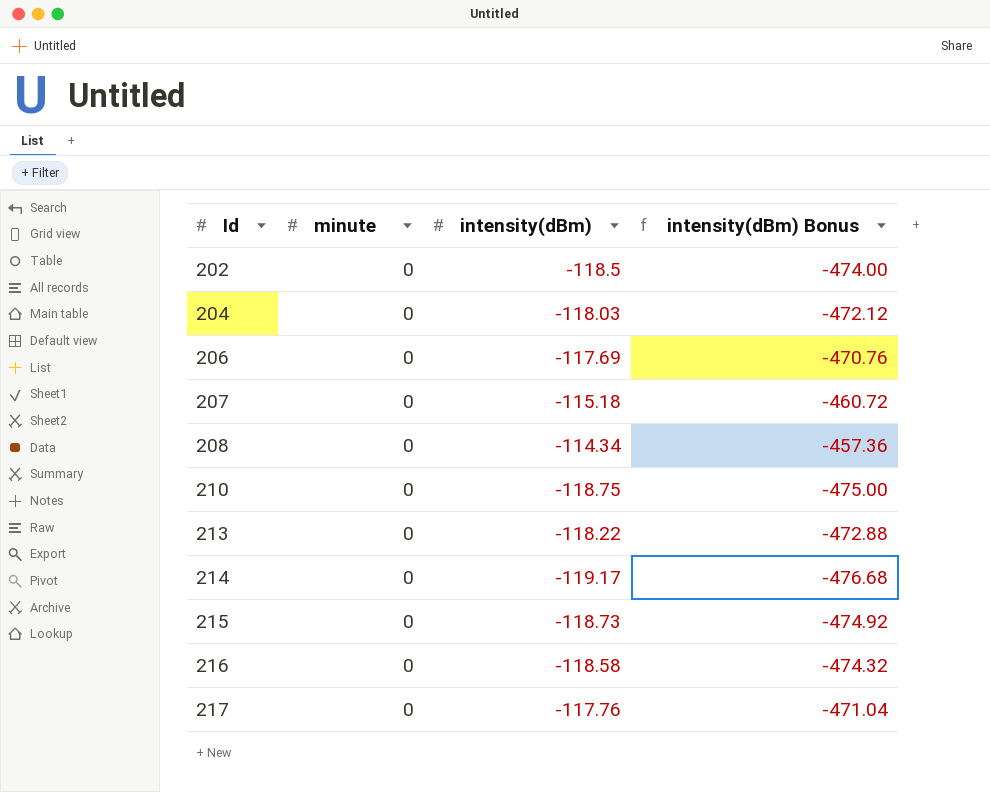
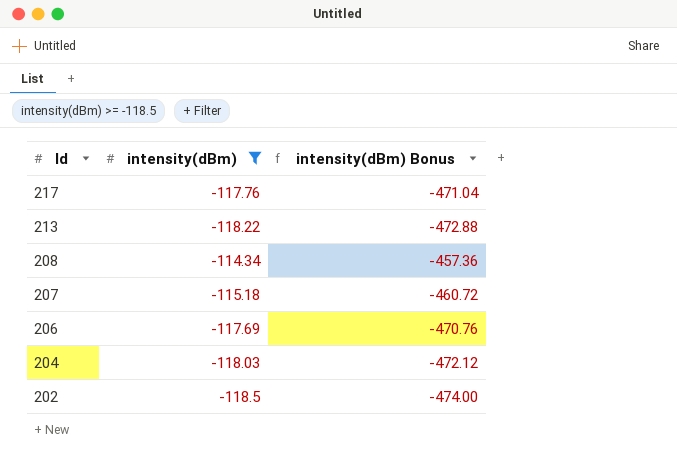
filter: none -> intensity(dBm) >= -118.5
row order: Id ascending -> Id descending
column minute | position: 2 -> none

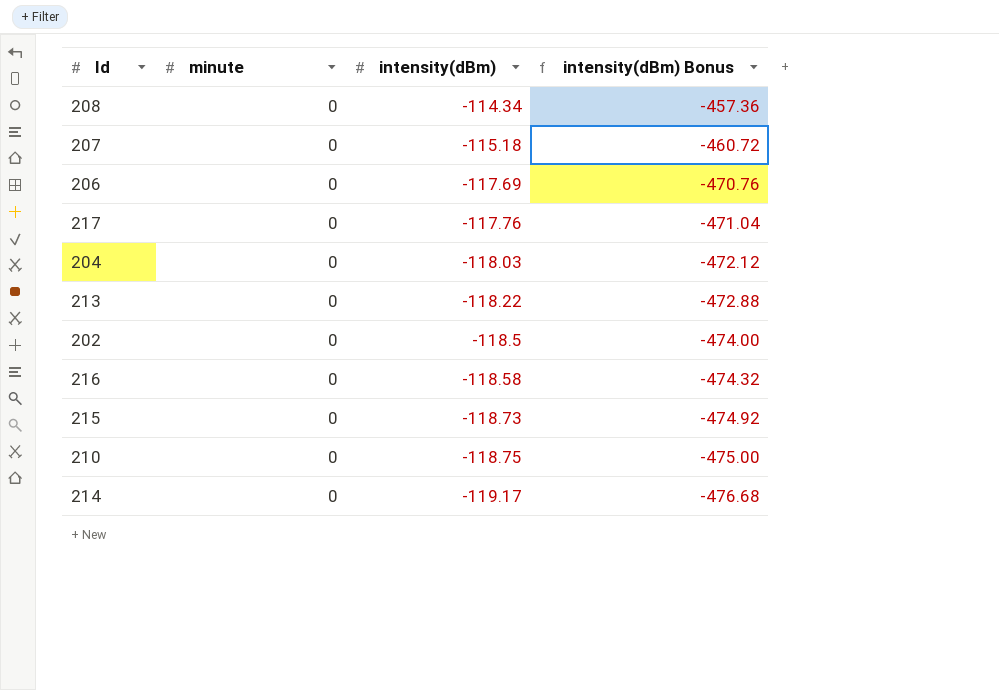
filter: intensity(dBm) >= -118.5 -> none
row order: Id descending -> intensity(dBm) descending
column minute | position: none -> 2

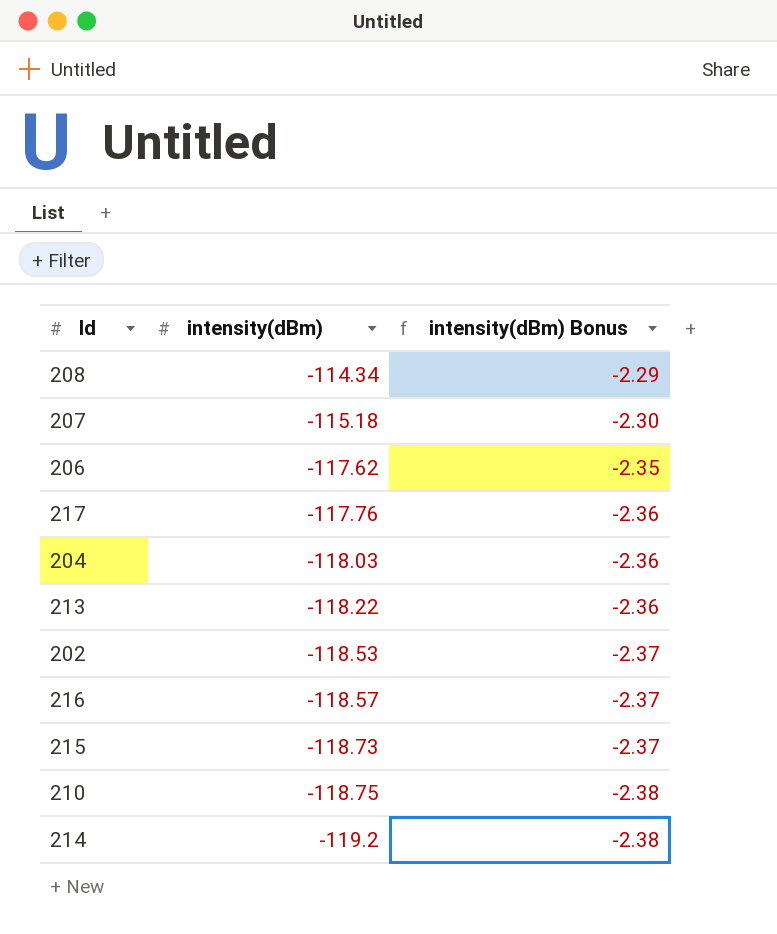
column minute | position: 2 -> none
column intensity(dBm) Bonus | formula: [intensity(dBm)] * 4 -> [intensity(dBm)] * 0.02
206 | intensity(dBm): -117.69 -> -117.62
202 | intensity(dBm): -118.5 -> -118.53
216 | intensity(dBm): -118.58 -> -118.57
214 | intensity(dBm): -119.17 -> -119.2

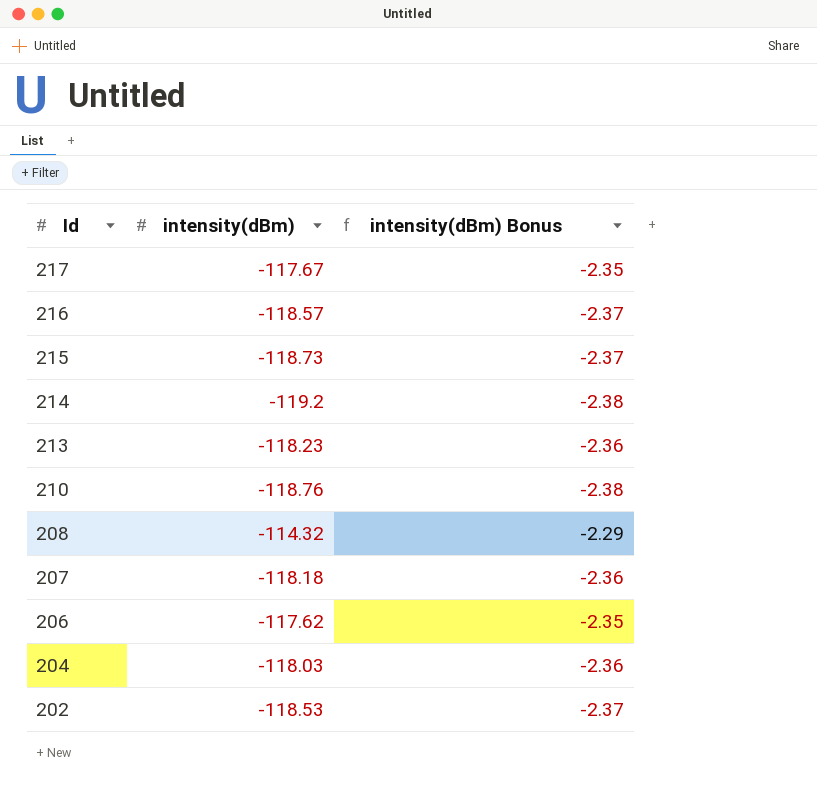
row order: intensity(dBm) descending -> Id descending
217 | intensity(dBm): -117.76 -> -117.67
217 | intensity(dBm) Bonus: -2.36 -> -2.35
213 | intensity(dBm): -118.22 -> -118.23
210 | intensity(dBm): -118.75 -> -118.76
208 | intensity(dBm): -114.34 -> -114.32
207 | intensity(dBm): -115.18 -> -118.18
207 | intensity(dBm) Bonus: -2.30 -> -2.36

